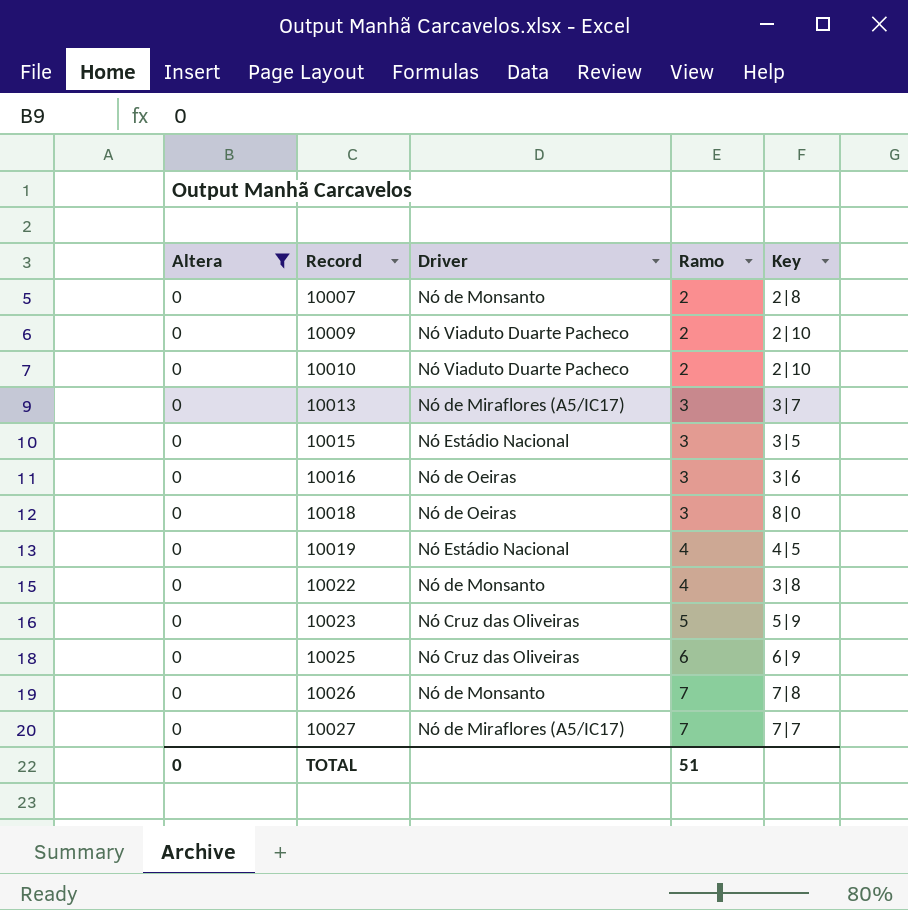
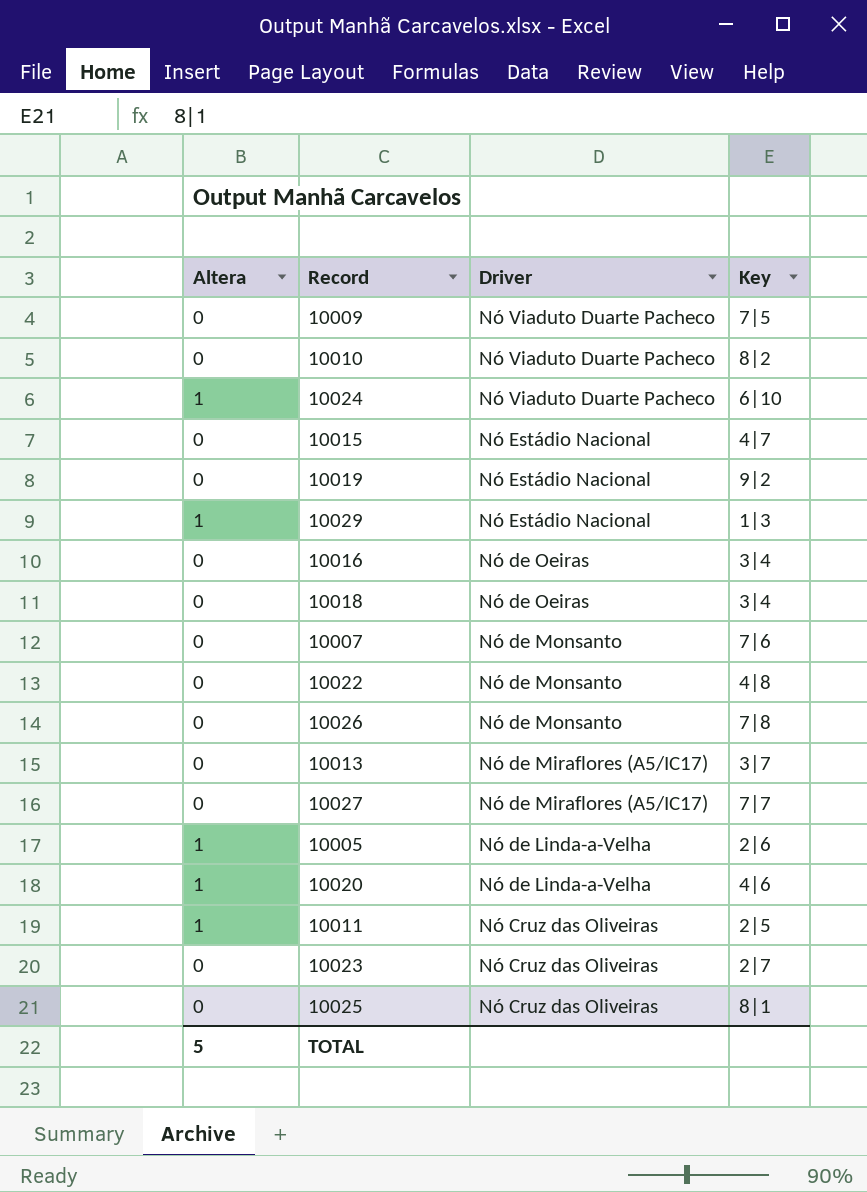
filter: Altera = 0 -> none
row order: Record ascending -> Driver descending
column Ramo | position: 4 -> none
10009 | Key: 2|10 -> 7|5
10010 | Key: 2|10 -> 8|2
10015 | Key: 3|5 -> 4|7
10019 | Key: 4|5 -> 9|2
10016 | Key: 3|6 -> 3|4
10018 | Key: 8|0 -> 3|4
10007 | Key: 2|8 -> 7|6
10022 | Key: 3|8 -> 4|8
10023 | Key: 5|9 -> 2|7
10025 | Key: 6|9 -> 8|1
TOTAL | Altera: 0 -> 5

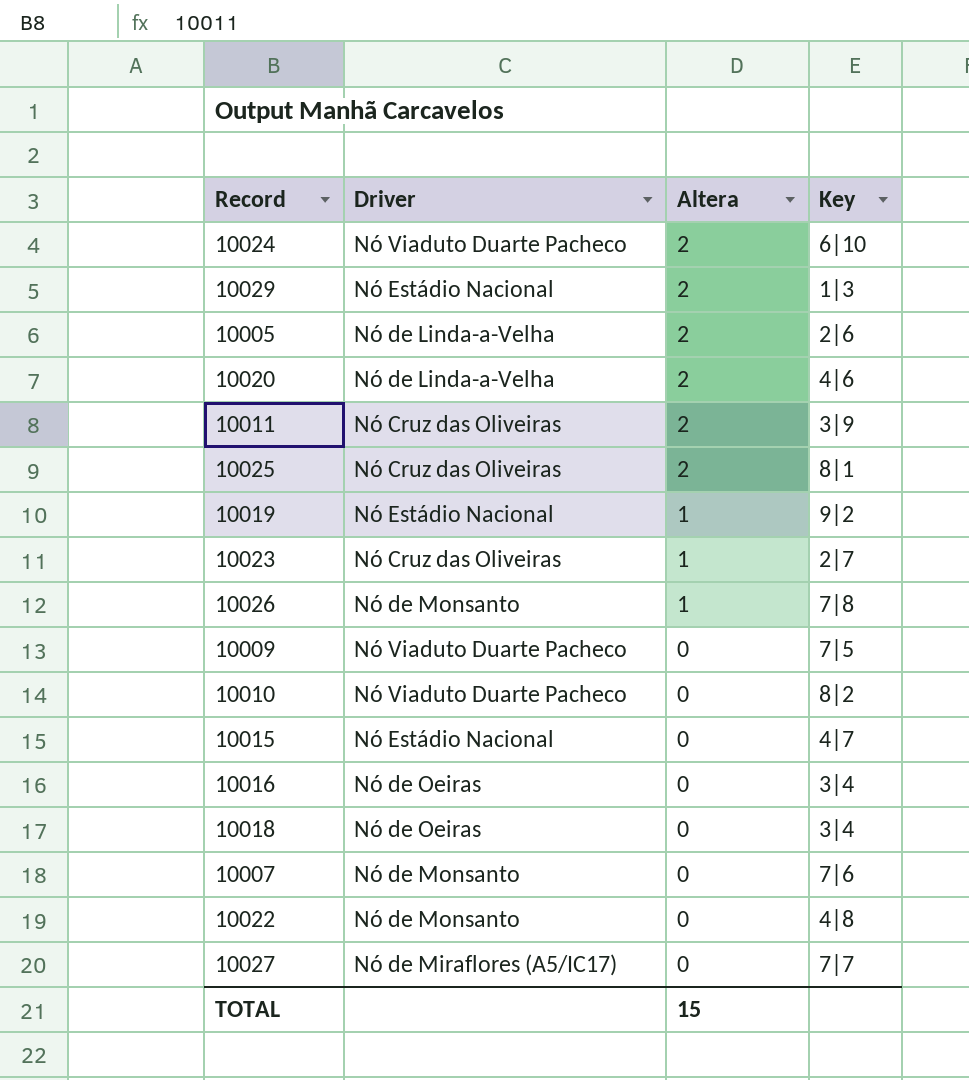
row order: Driver descending -> Altera descending
column Altera | position: 1 -> 3
row 10013: 0 | Nó de Miraflores (A5/IC17) | 3|7 -> none
10024 | Altera: 1 -> 2
10029 | Altera: 1 -> 2
10005 | Altera: 1 -> 2
10020 | Altera: 1 -> 2
10011 | Altera: 1 -> 2
10011 | Key: 2|5 -> 3|9
10025 | Altera: 0 -> 2
10019 | Altera: 0 -> 1
10023 | Altera: 0 -> 1
10026 | Altera: 0 -> 1
TOTAL | Altera: 5 -> 15

